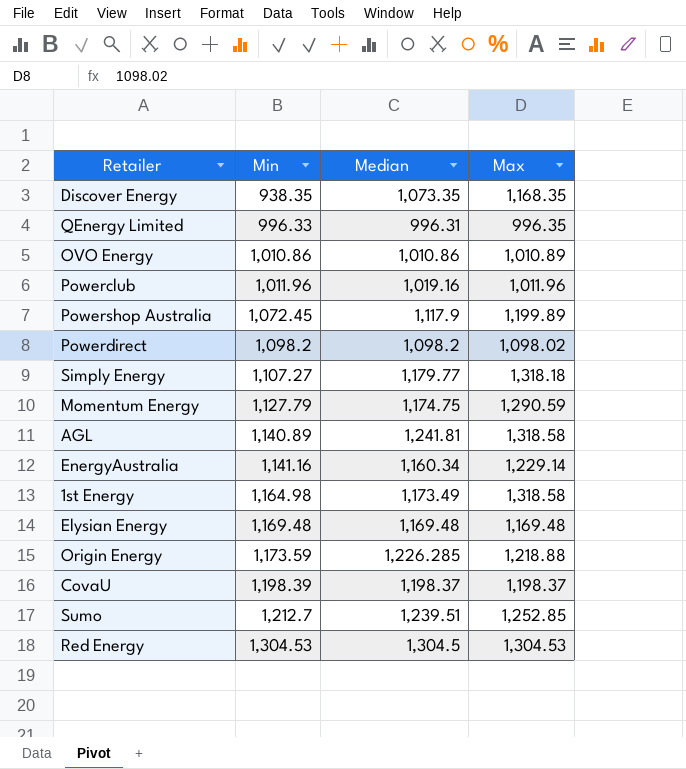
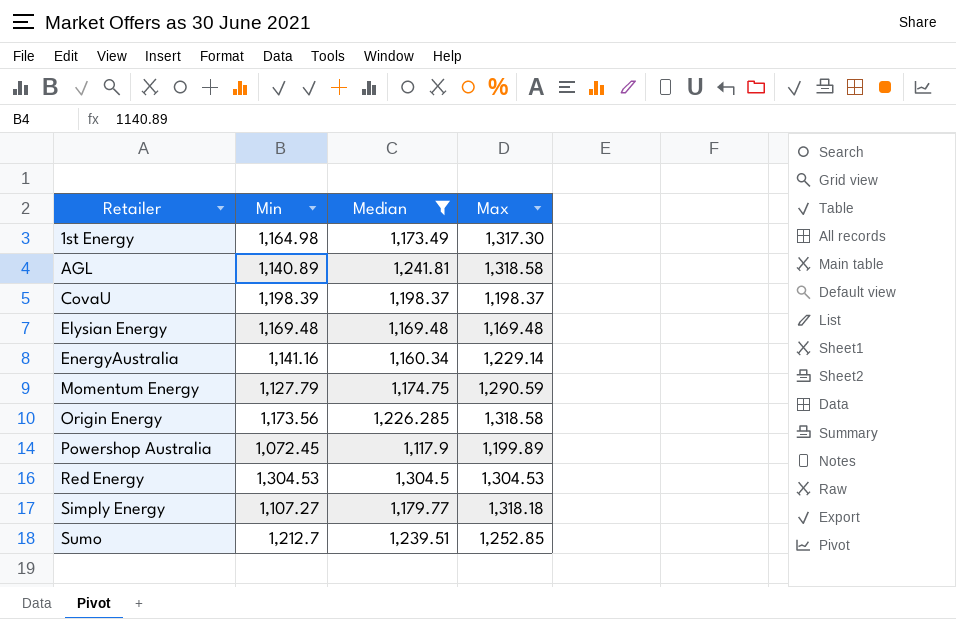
filter: none -> Median >= 1,117.9
row order: Min ascending -> Retailer ascending
1st Energy | Max: 1,318.58 -> 1,317.30
Origin Energy | Min: 1,173.59 -> 1,173.56
Origin Energy | Max: 1,218.88 -> 1,318.58

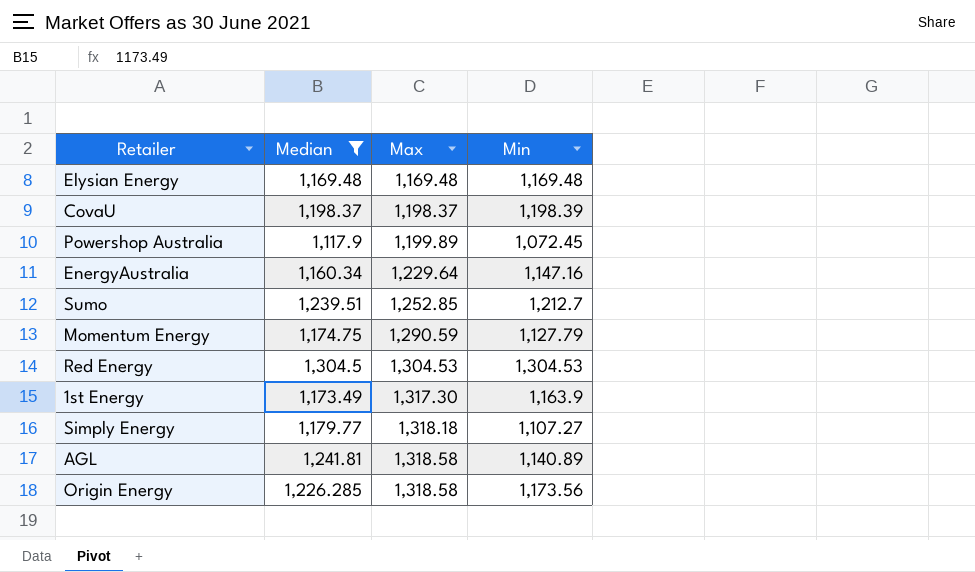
row order: Retailer ascending -> Max ascending
column Min | position: 2 -> 4
EnergyAustralia | Max: 1,229.14 -> 1,229.64
EnergyAustralia | Min: 1,141.16 -> 1,147.16
1st Energy | Min: 1,164.98 -> 1,163.9

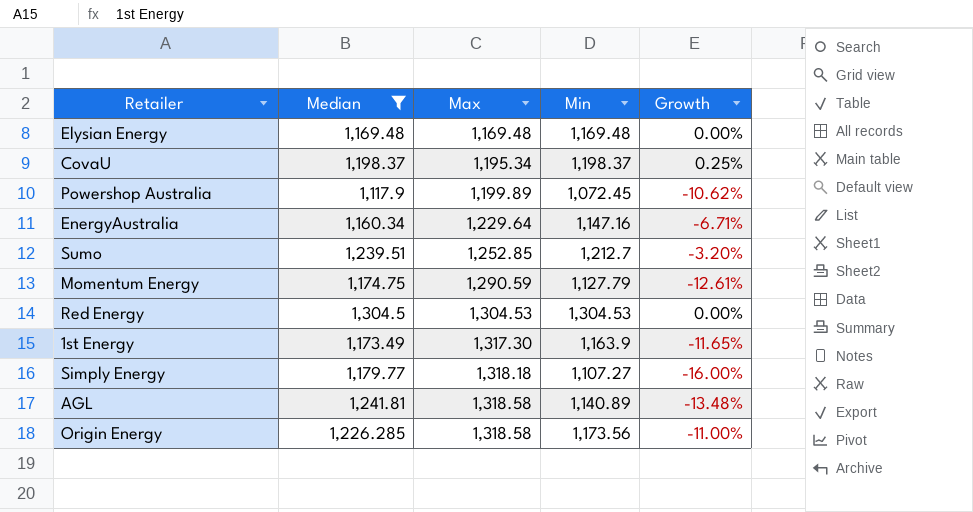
column Growth | formula: none -> ([Min] - [Max]) / [Max]
CovaU | Max: 1,198.37 -> 1,195.34
CovaU | Min: 1,198.39 -> 1,198.37

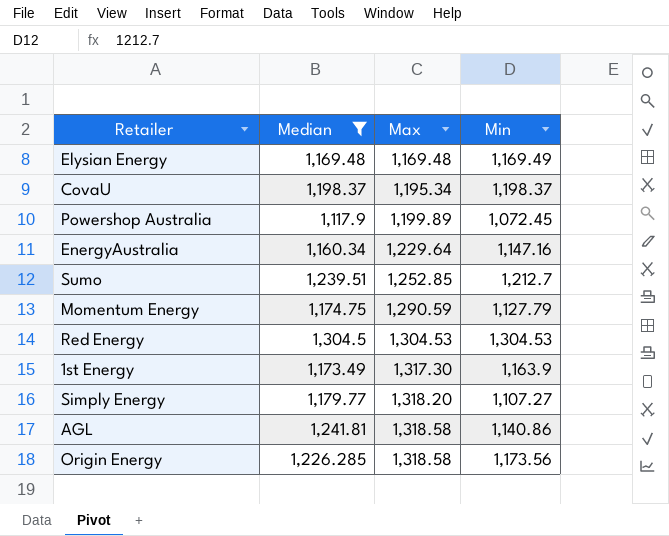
column Growth | formula: ([Min] - [Max]) / [Max] -> none
Elysian Energy | Min: 1,169.48 -> 1,169.49
Simply Energy | Max: 1,318.18 -> 1,318.20
AGL | Min: 1,140.89 -> 1,140.86

